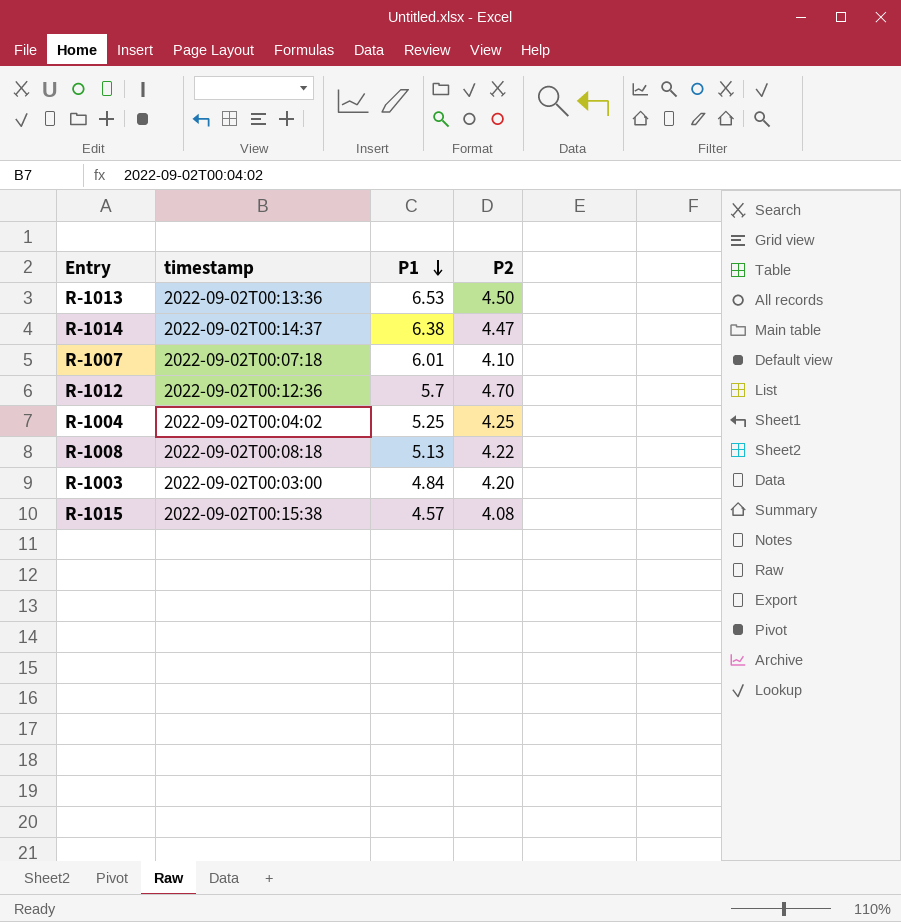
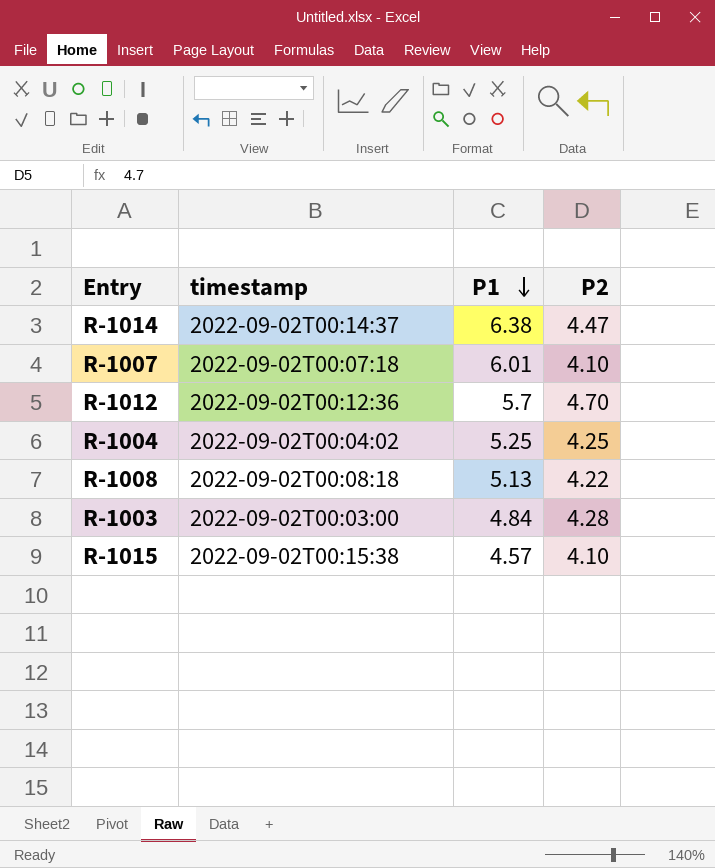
row R-1013: 2022-09-02T00:13:36 | 6.53 | 4.50 -> none
R-1003 | P2: 4.20 -> 4.28
R-1015 | P2: 4.08 -> 4.10

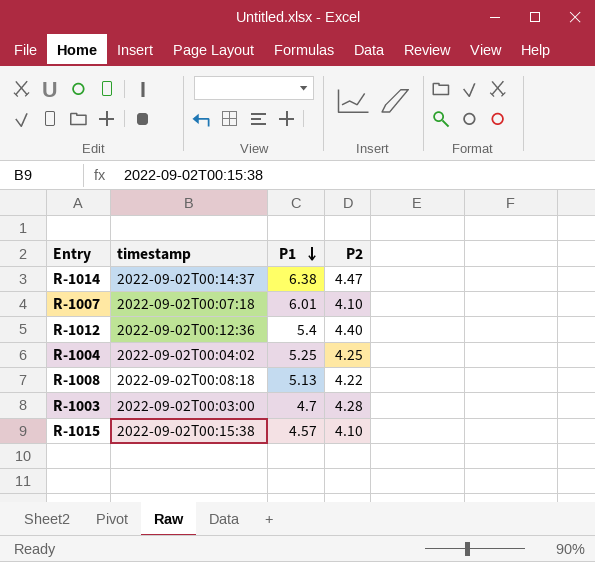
R-1012 | P1: 5.7 -> 5.4
R-1012 | P2: 4.70 -> 4.40
R-1003 | P1: 4.84 -> 4.7

